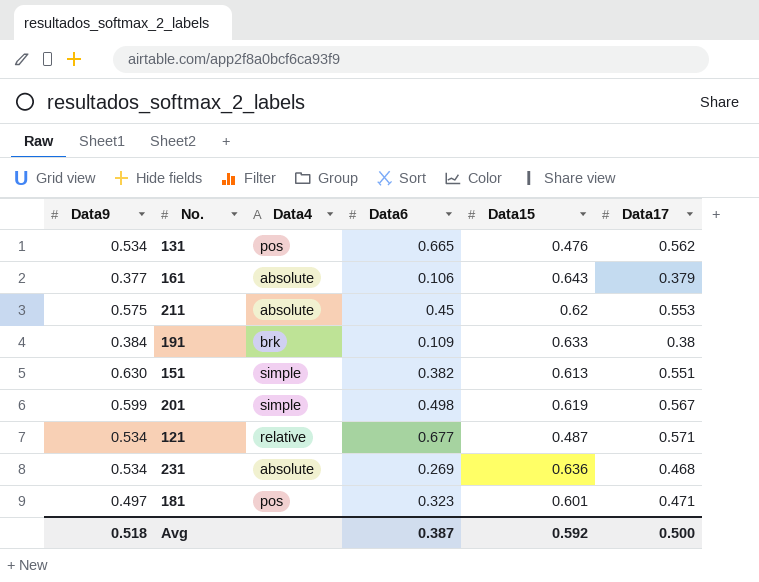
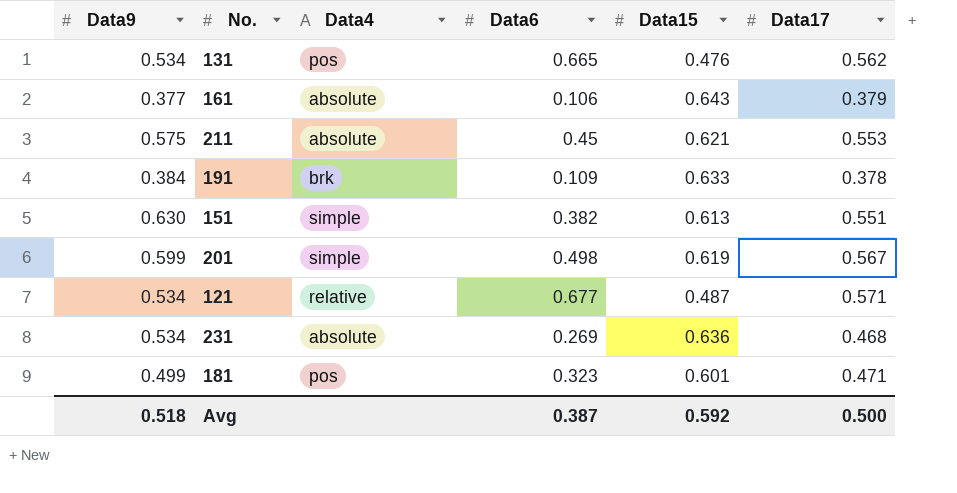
211 | Data15: 0.62 -> 0.621
191 | Data17: 0.38 -> 0.378
181 | Data9: 0.497 -> 0.499

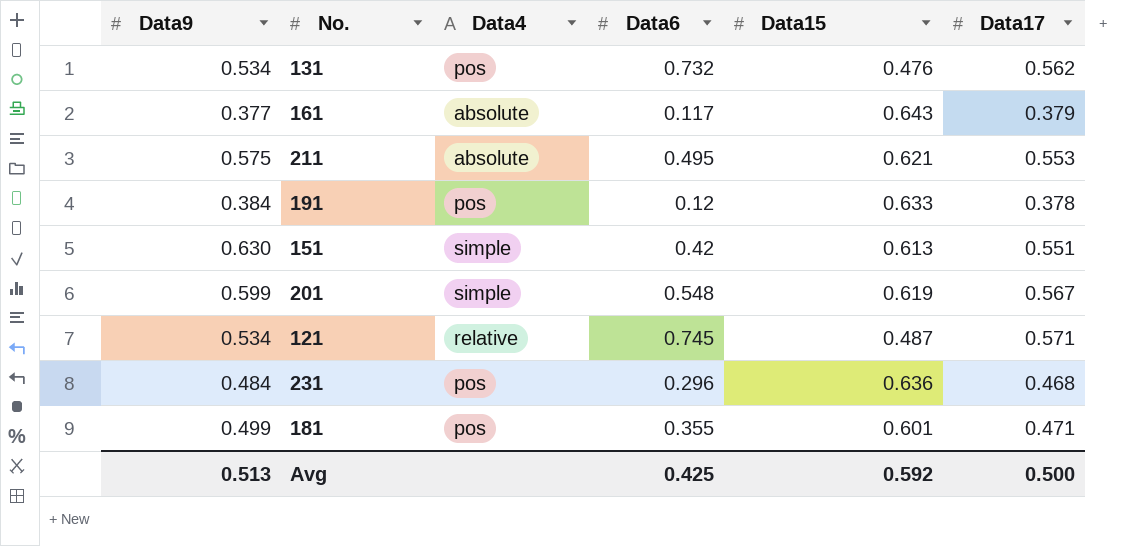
131 | Data6: 0.665 -> 0.732
161 | Data6: 0.106 -> 0.117
211 | Data6: 0.45 -> 0.495
191 | Data4: brk -> pos
191 | Data6: 0.109 -> 0.12
151 | Data6: 0.382 -> 0.42
201 | Data6: 0.498 -> 0.548
121 | Data6: 0.677 -> 0.745
231 | Data9: 0.534 -> 0.484
231 | Data4: absolute -> pos
231 | Data6: 0.269 -> 0.296
181 | Data6: 0.323 -> 0.355
Avg | Data9: 0.518 -> 0.513
Avg | Data6: 0.387 -> 0.425

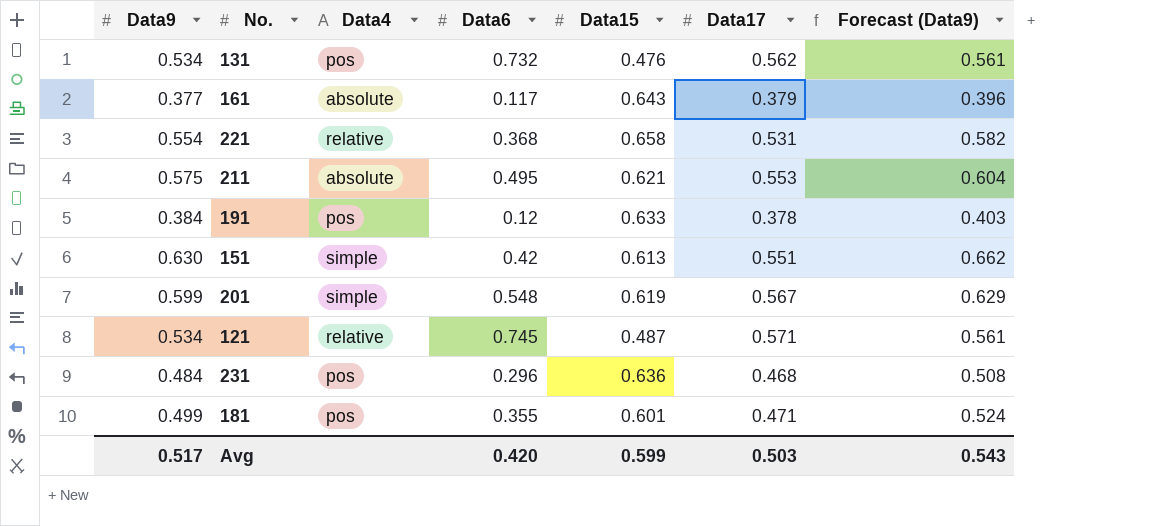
column Forecast (Data9) | formula: none -> [Data9] * 1.05
row 221: none -> 0.554 | relative | 0.368 | 0.658 | 0.531 | 0.582
Avg | Data9: 0.513 -> 0.517
Avg | Data6: 0.425 -> 0.420
Avg | Data15: 0.592 -> 0.599
Avg | Data17: 0.500 -> 0.503

